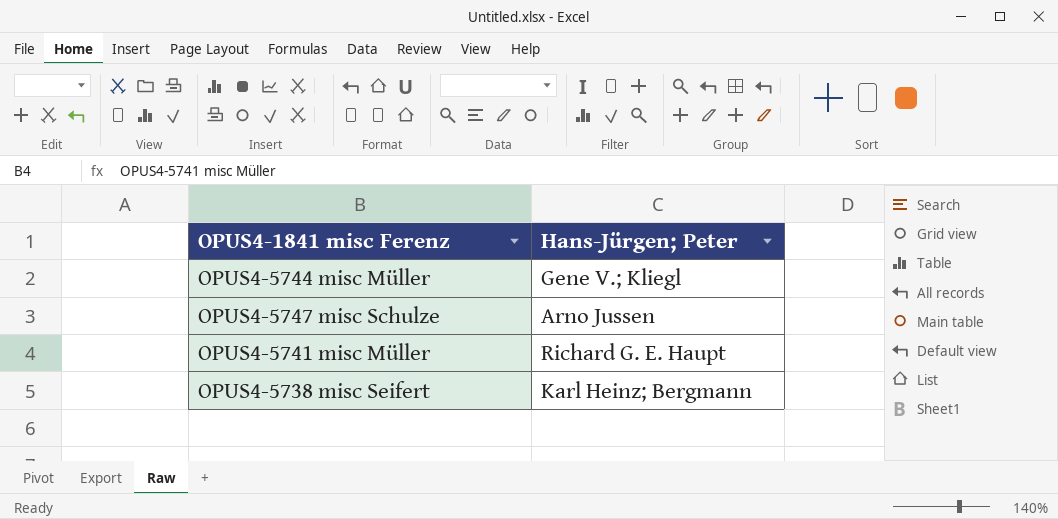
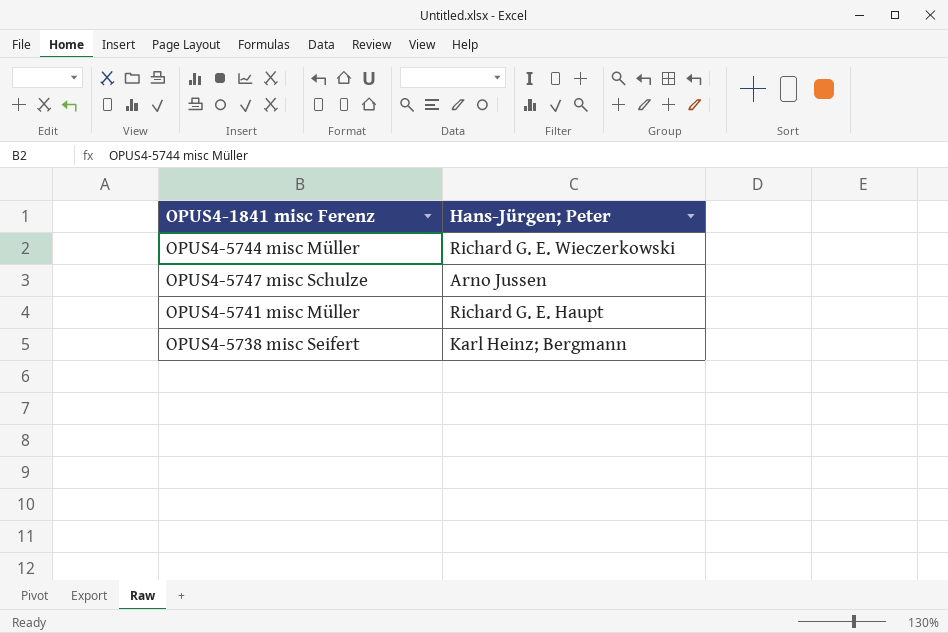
OPUS4-5744 misc Müller | Hans-Jürgen; Peter: Gene V.; Kliegl -> Richard G. E. Wieczerkowski

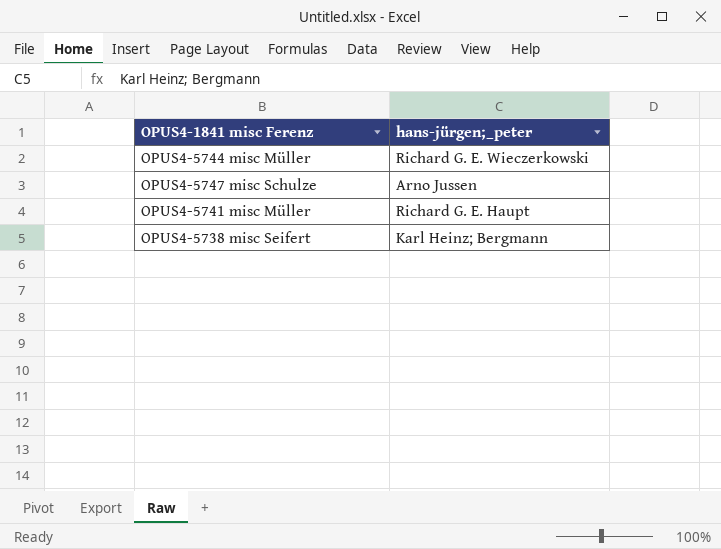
column name: Hans-Jürgen; Peter -> hans-jürgen;_peter

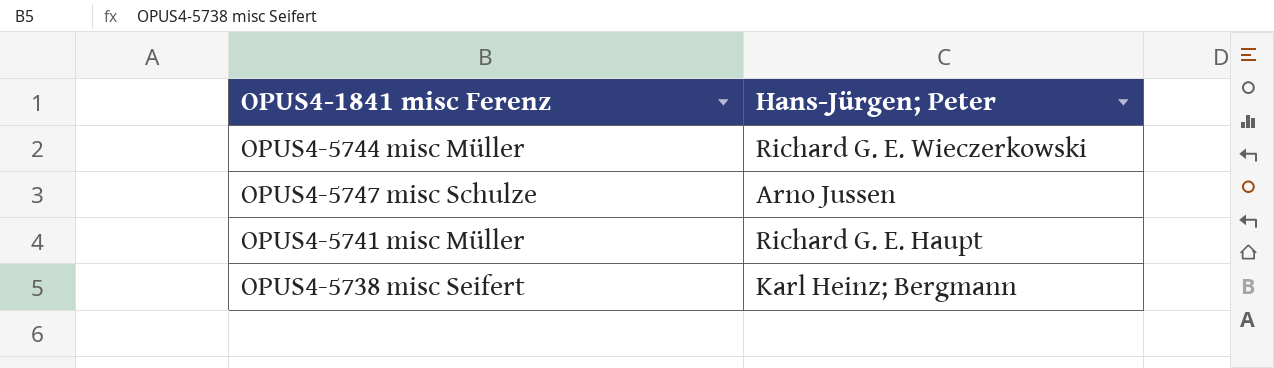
column name: hans-jürgen;_peter -> Hans-Jürgen; Peter

